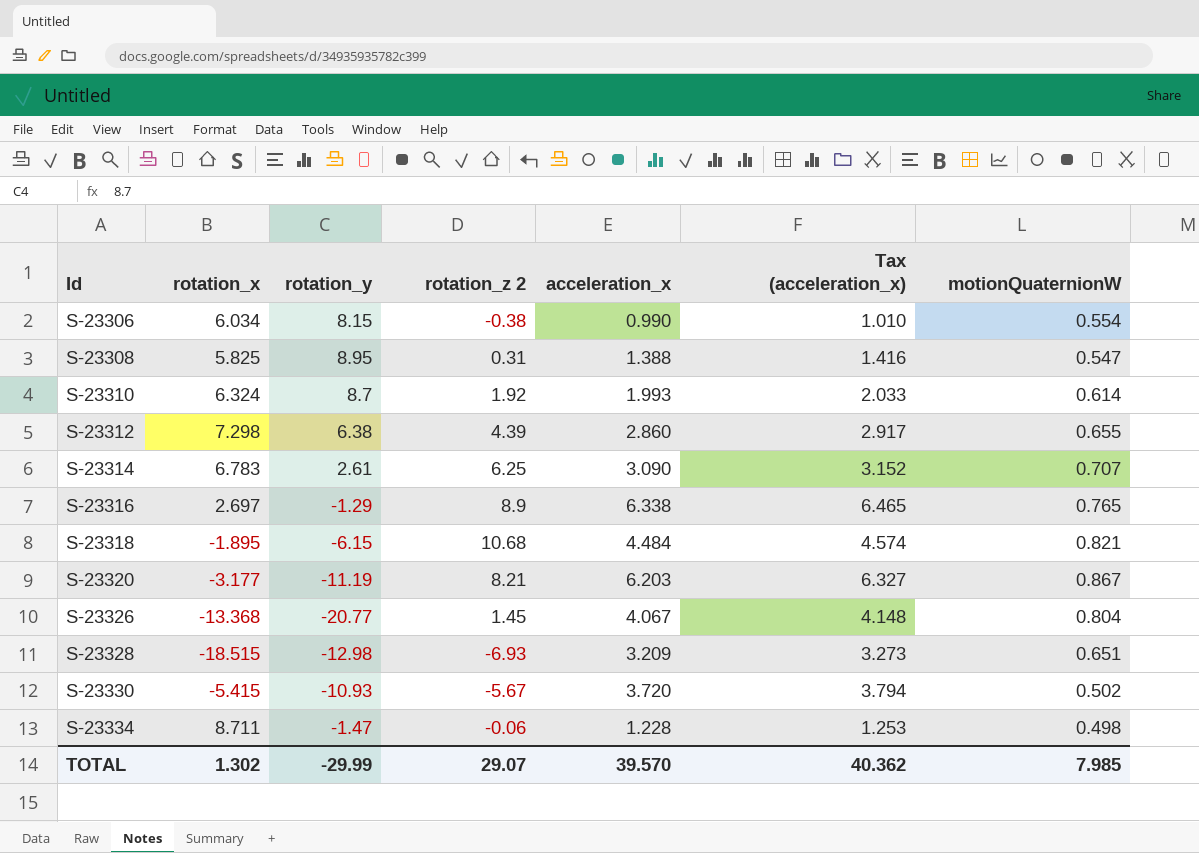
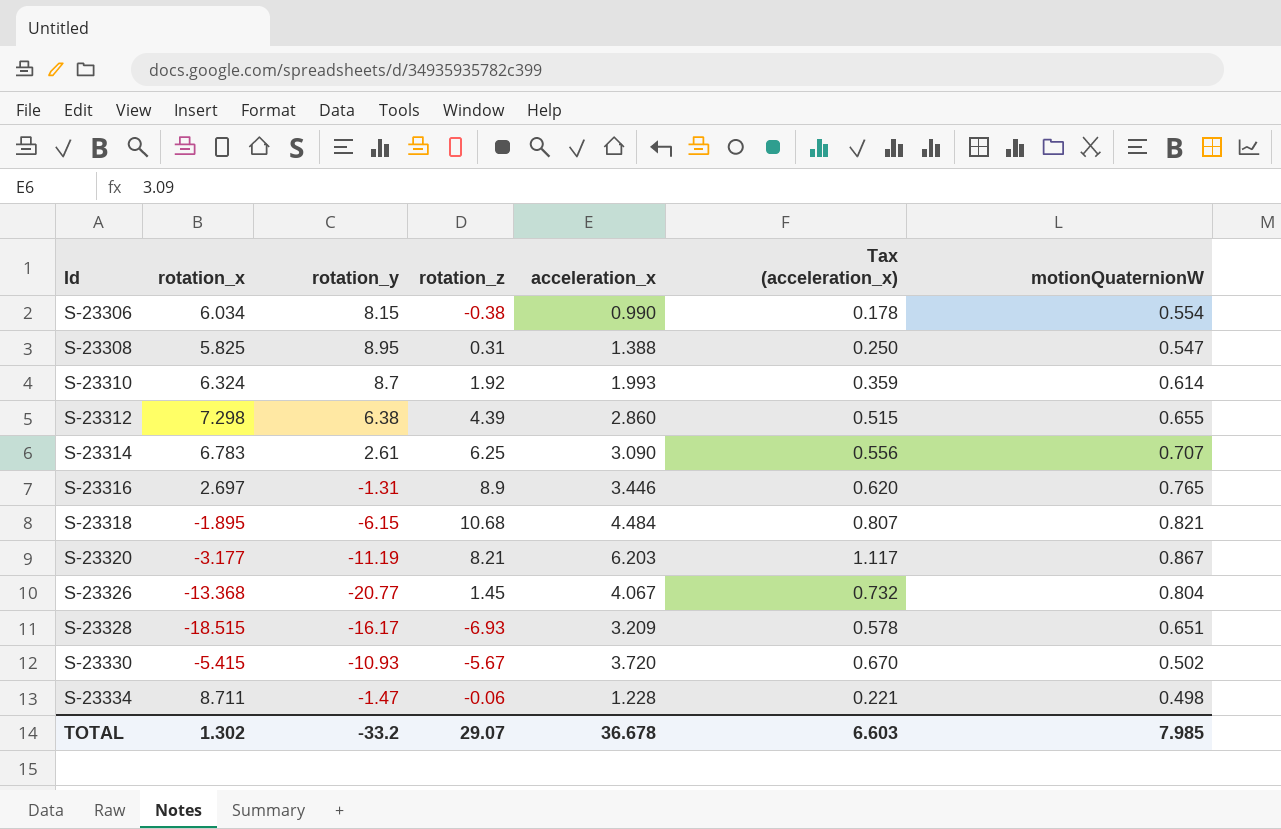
column name: rotation_z 2 -> rotation_z
column Tax (acceleration_x) | formula: [acceleration_x] * 1.02 -> [acceleration_x] * 0.18
S-23316 | rotation_y: -1.29 -> -1.31
S-23316 | acceleration_x: 6.338 -> 3.446
S-23328 | rotation_y: -12.98 -> -16.17
TOTAL | rotation_y: -29.99 -> -33.2
TOTAL | acceleration_x: 39.570 -> 36.678
TOTAL | Tax (acceleration_x): 40.362 -> 6.603

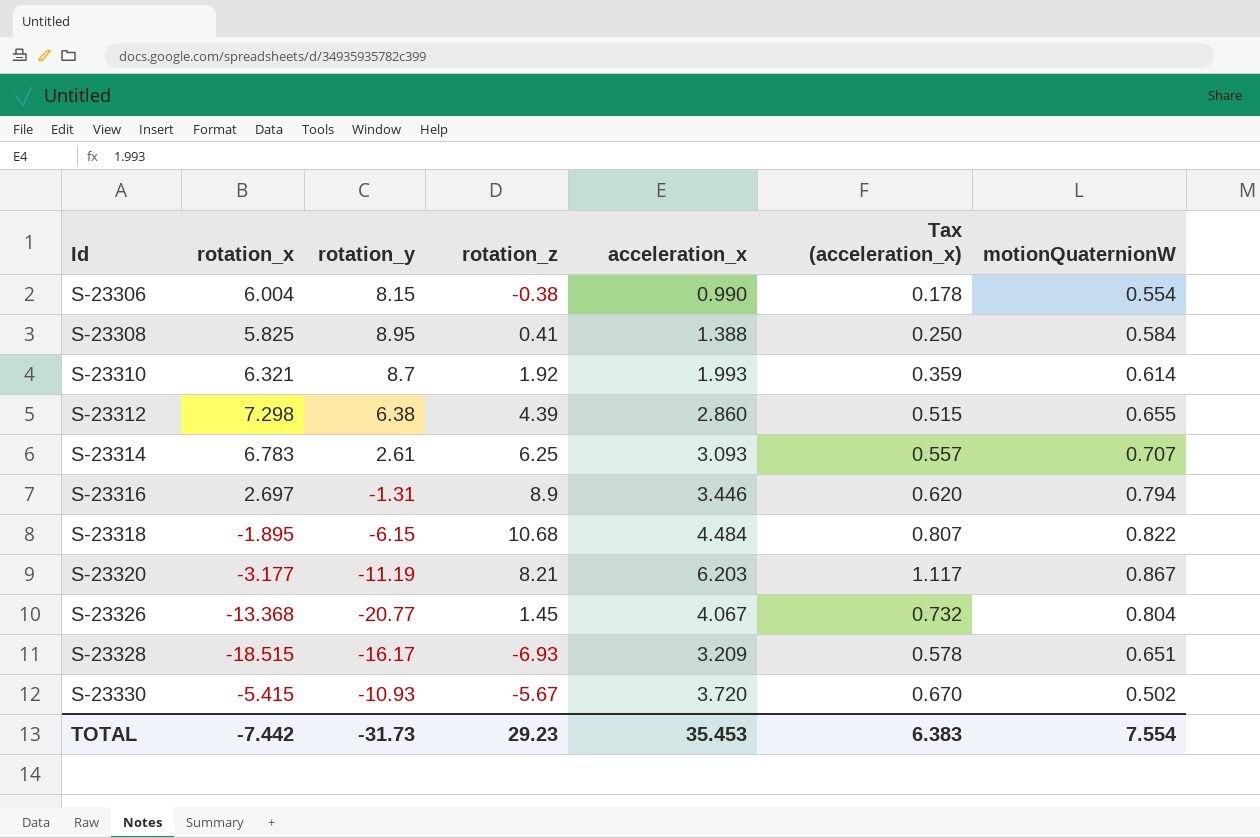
row S-23334: 8.711 | -1.47 | -0.06 | 1.228 | 0.221 | 0.498 -> none
S-23306 | rotation_x: 6.034 -> 6.004
S-23308 | rotation_z: 0.31 -> 0.41
S-23308 | motionQuaternionW: 0.547 -> 0.584
S-23310 | rotation_x: 6.324 -> 6.321
S-23314 | acceleration_x: 3.090 -> 3.093
S-23314 | Tax (acceleration_x): 0.556 -> 0.557
S-23316 | motionQuaternionW: 0.765 -> 0.794
S-23318 | motionQuaternionW: 0.821 -> 0.822
TOTAL | rotation_x: 1.302 -> -7.442
TOTAL | rotation_y: -33.2 -> -31.73
TOTAL | rotation_z: 29.07 -> 29.23
TOTAL | acceleration_x: 36.678 -> 35.453
TOTAL | Tax (acceleration_x): 6.603 -> 6.383
TOTAL | motionQuaternionW: 7.985 -> 7.554

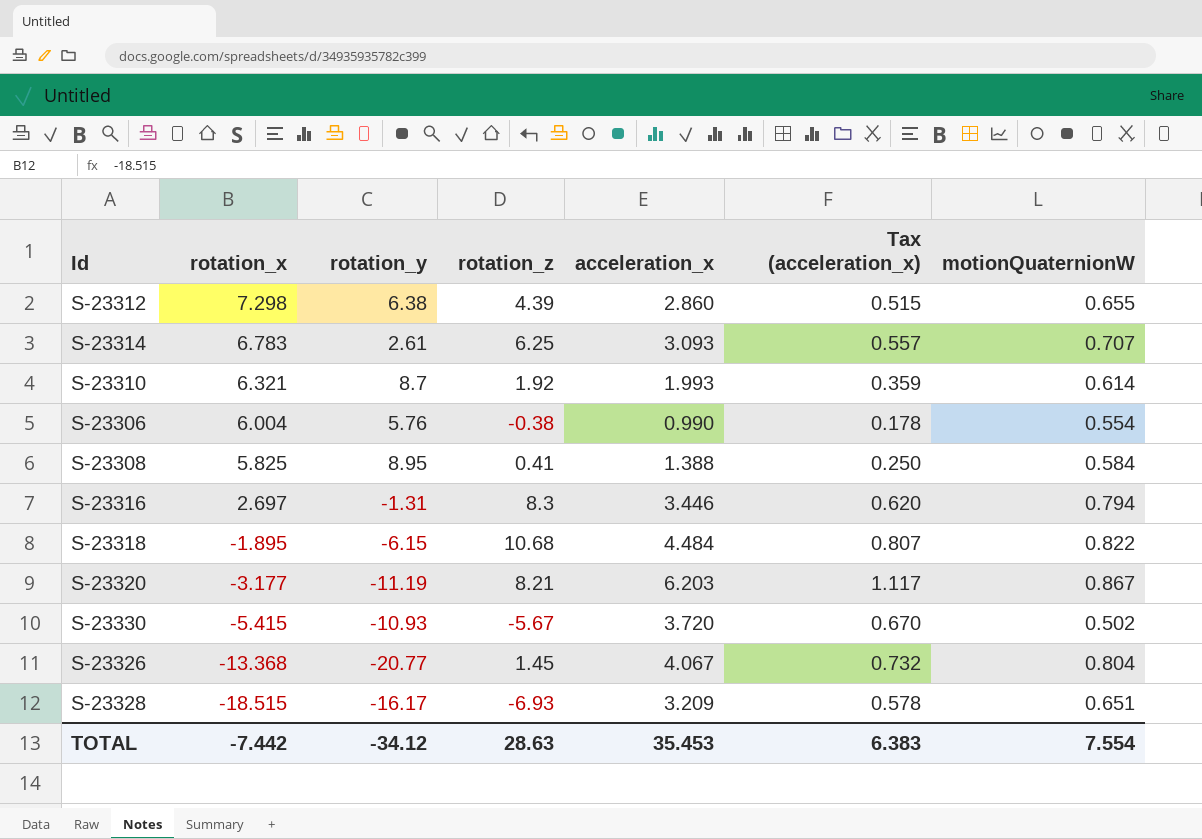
row order: Id ascending -> rotation_x descending
S-23306 | rotation_y: 8.15 -> 5.76
S-23316 | rotation_z: 8.9 -> 8.3
TOTAL | rotation_y: -31.73 -> -34.12
TOTAL | rotation_z: 29.23 -> 28.63

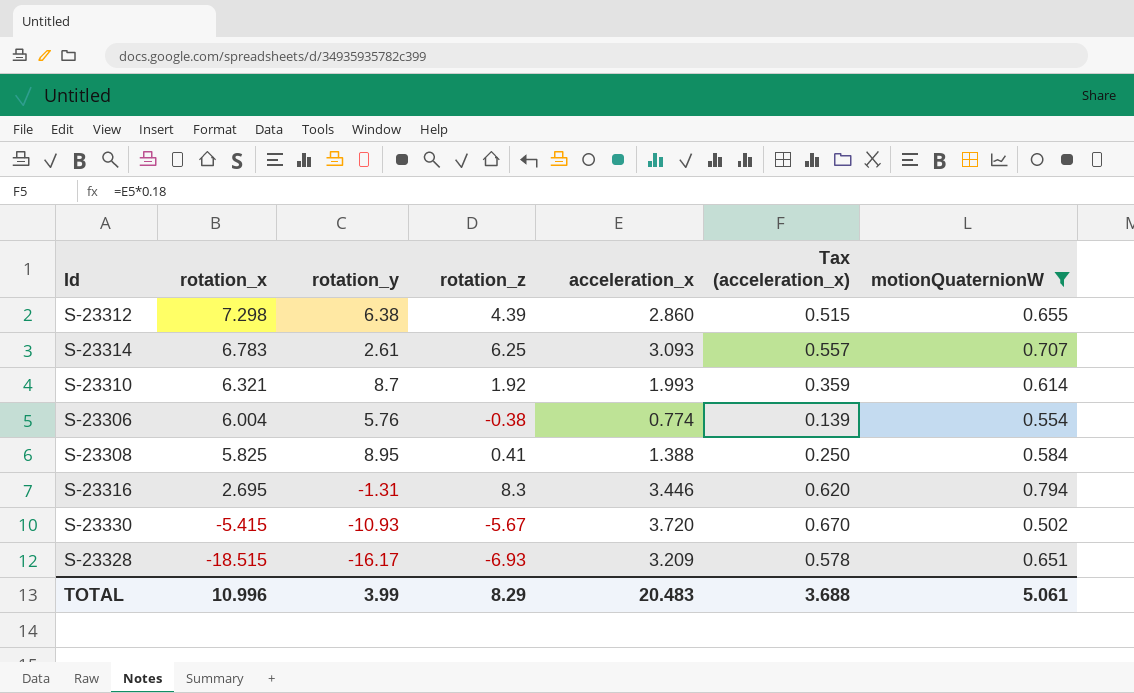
filter: none -> motionQuaternionW <= 0.794
S-23306 | acceleration_x: 0.990 -> 0.774
S-23306 | Tax (acceleration_x): 0.178 -> 0.139
S-23316 | rotation_x: 2.697 -> 2.695
TOTAL | rotation_x: -7.442 -> 10.996
TOTAL | rotation_y: -34.12 -> 3.99
TOTAL | rotation_z: 28.63 -> 8.29
TOTAL | acceleration_x: 35.453 -> 20.483
TOTAL | Tax (acceleration_x): 6.383 -> 3.688
TOTAL | motionQuaternionW: 7.554 -> 5.061

